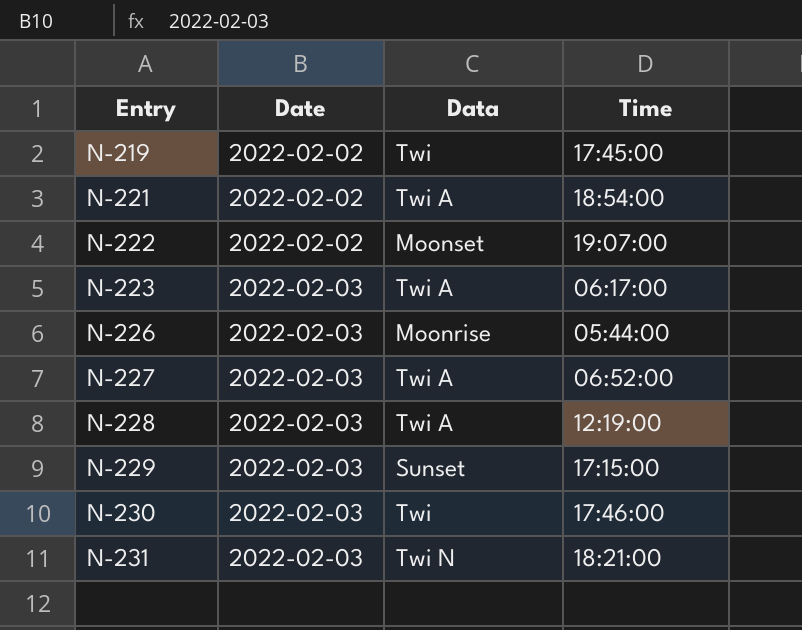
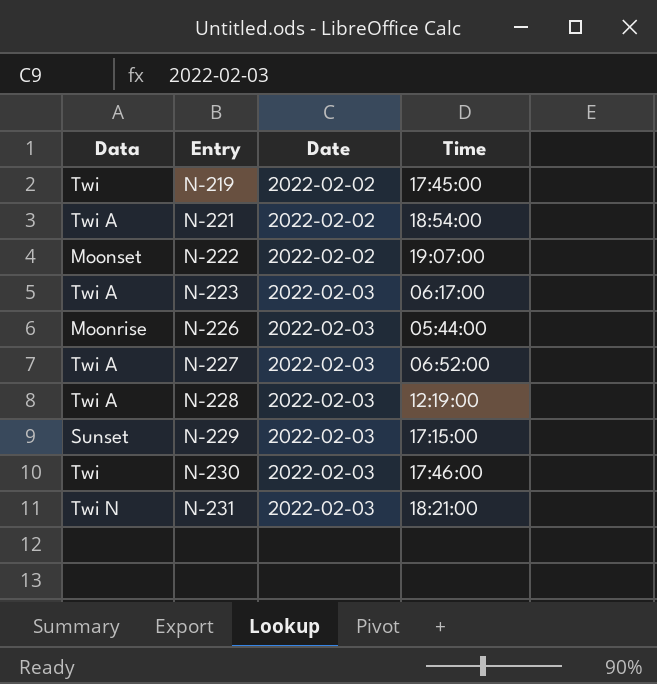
column Data | position: 3 -> 1

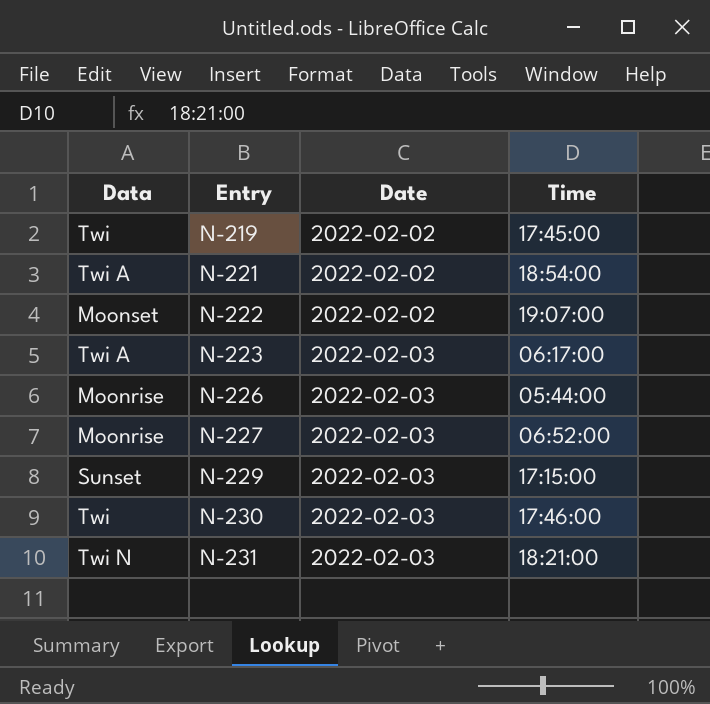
row N-228: Twi A | 2022-02-03 | 12:19:00 -> none
N-227 | Data: Twi A -> Moonrise

